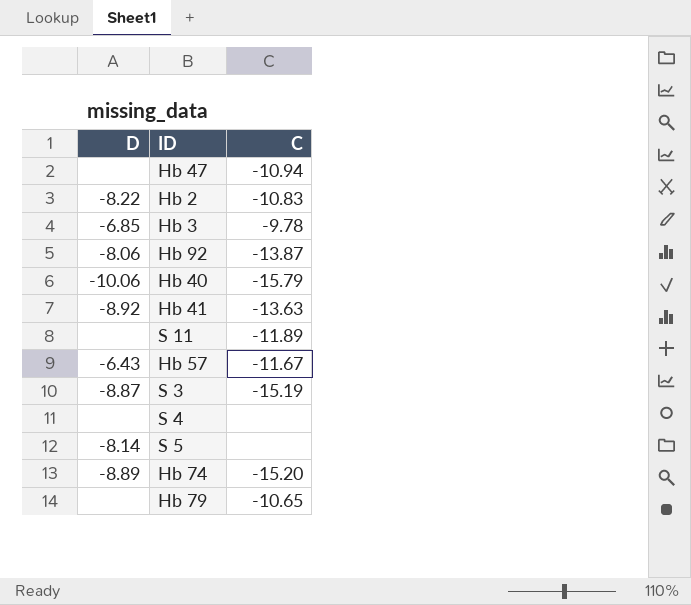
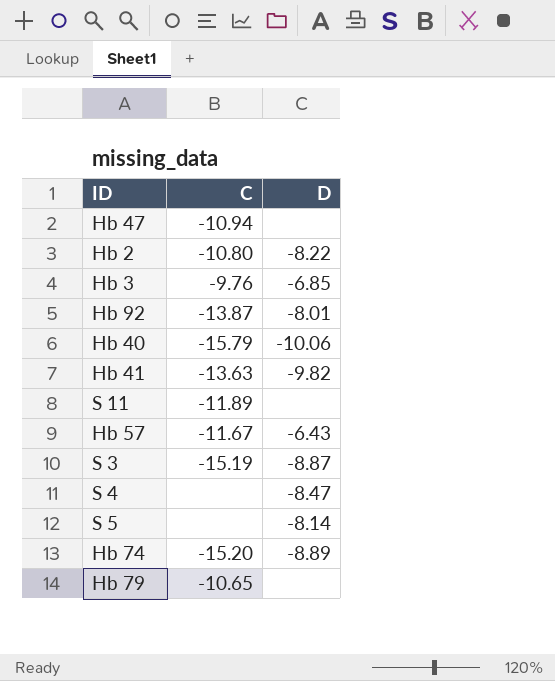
column D | position: 1 -> 3
Hb 2 | C: -10.83 -> -10.80
Hb 3 | C: -9.78 -> -9.76
Hb 92 | D: -8.06 -> -8.01
Hb 41 | D: -8.92 -> -9.82
S 4 | D: none -> -8.47

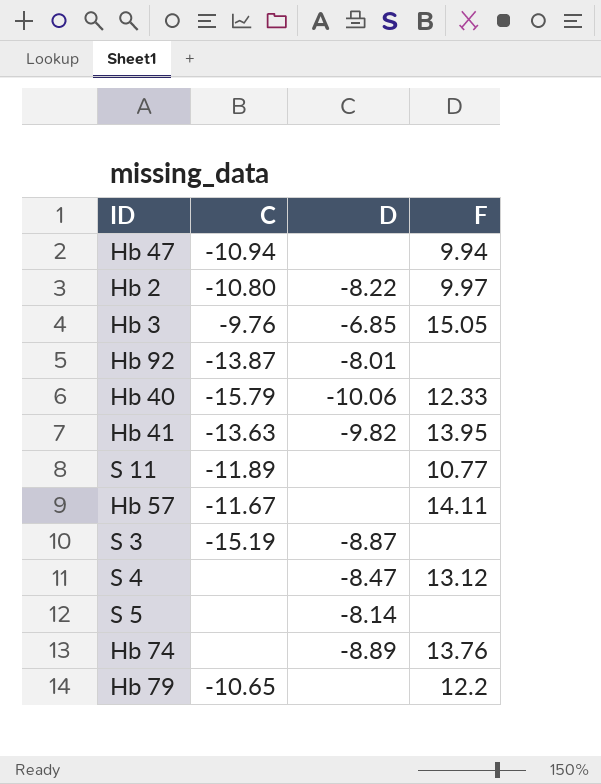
column F | position: none -> 4
Hb 57 | D: -6.43 -> none
Hb 74 | C: -15.20 -> none

